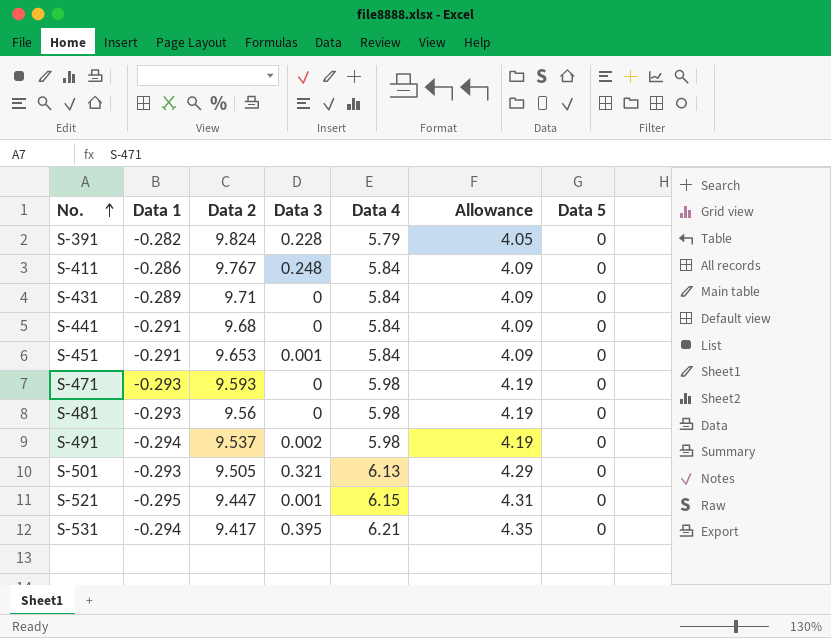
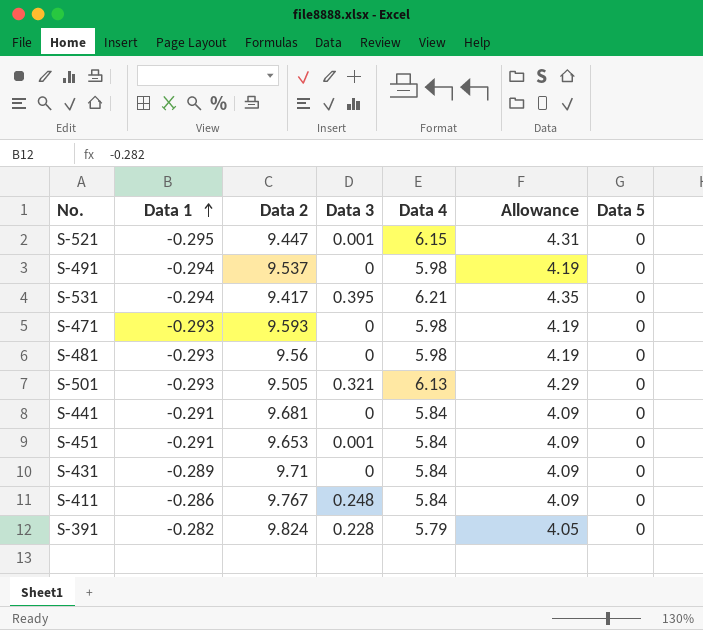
row order: No. ascending -> Data 1 ascending
S-491 | Data 3: 0.002 -> 0
S-441 | Data 2: 9.68 -> 9.681

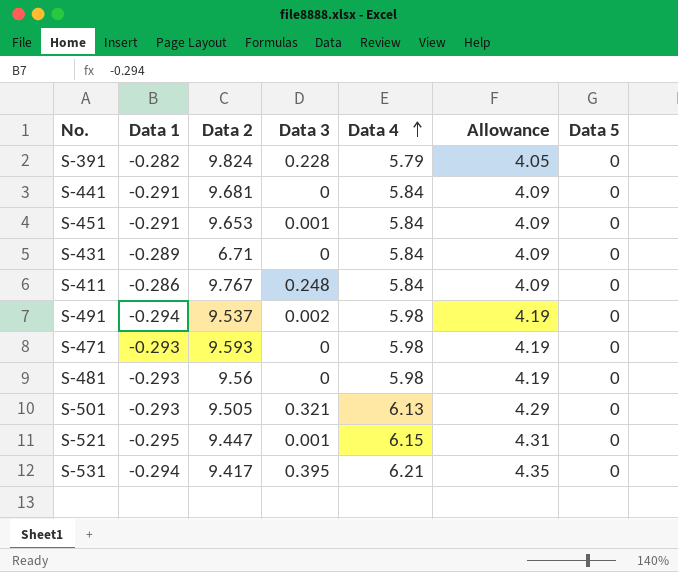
row order: Data 1 ascending -> Data 4 ascending
S-431 | Data 2: 9.71 -> 6.71
S-491 | Data 3: 0 -> 0.002

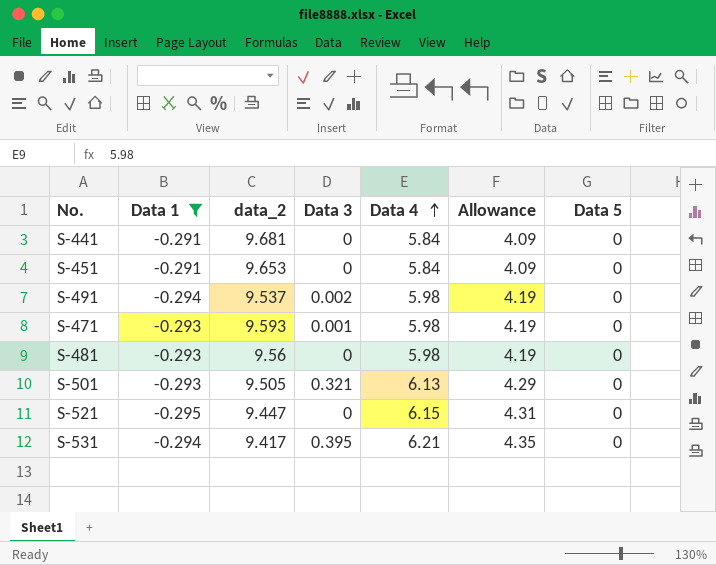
filter: none -> Data 1 <= -0.291
column name: Data 2 -> data_2
S-451 | Data 3: 0.001 -> 0
S-471 | Data 3: 0 -> 0.001
S-521 | Data 3: 0.001 -> 0

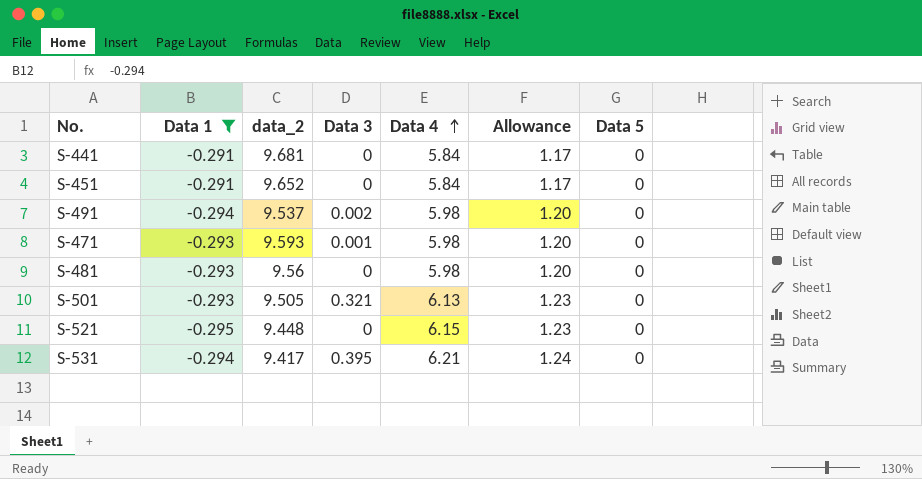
column Allowance | formula: [Data 4] * 0.7 -> [Data 4] * 0.2
S-451 | data_2: 9.653 -> 9.652
S-521 | data_2: 9.447 -> 9.448

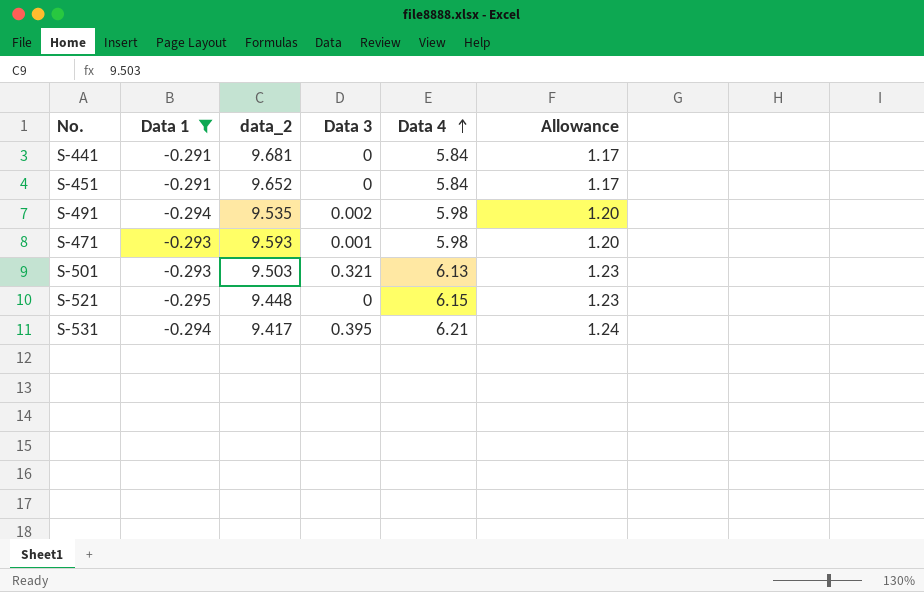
column Data 5 | position: 7 -> none
row S-481: -0.293 | 9.56 | 0 | 5.98 | 1.20 | 0 -> none
S-491 | data_2: 9.537 -> 9.535
S-501 | data_2: 9.505 -> 9.503

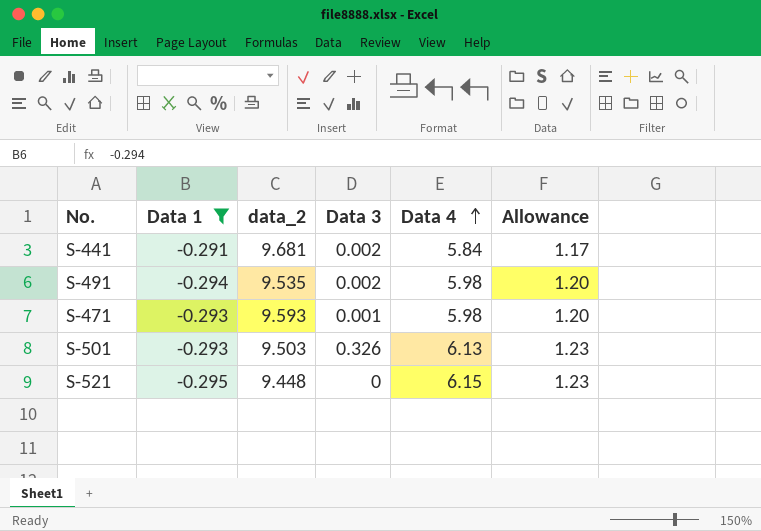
row S-451: -0.291 | 9.652 | 0 | 5.84 | 1.17 -> none
row S-531: -0.294 | 9.417 | 0.395 | 6.21 | 1.24 -> none
S-441 | Data 3: 0 -> 0.002
S-501 | Data 3: 0.321 -> 0.326

